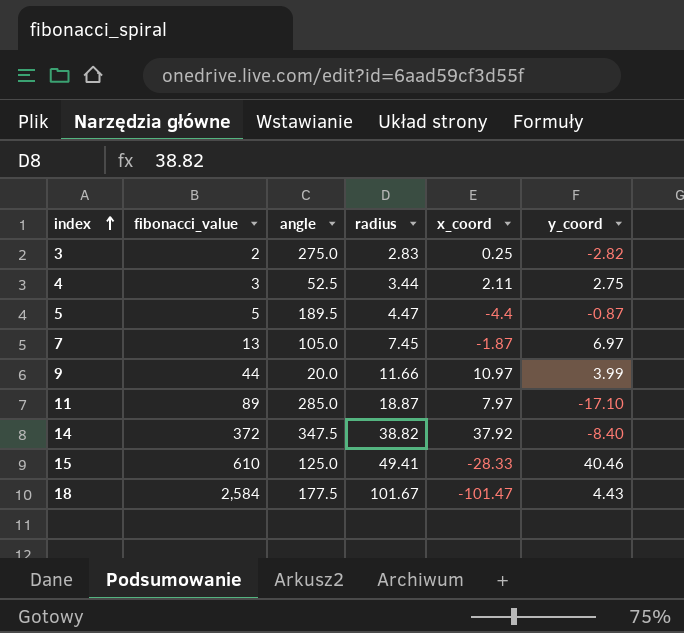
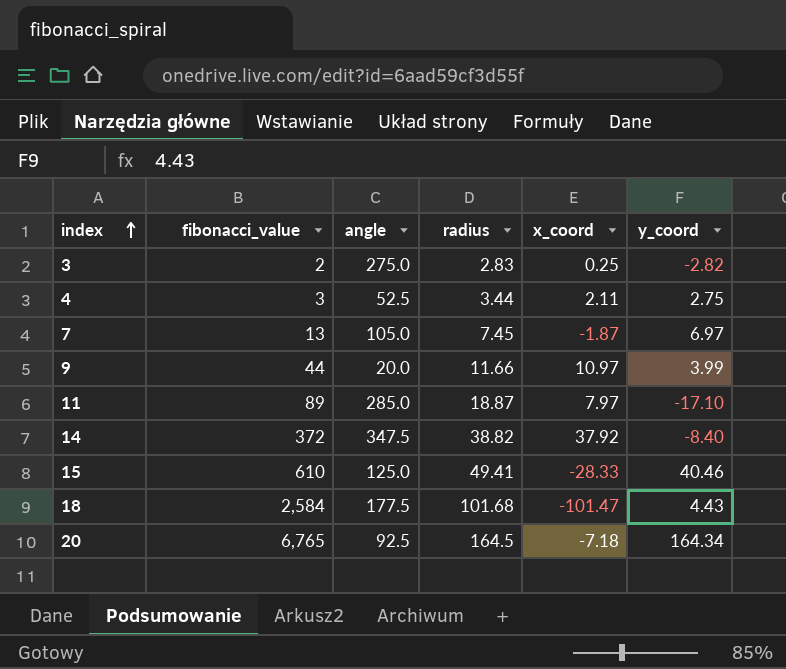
row 5: 5 | 189.5 | 4.47 | -4.4 | -0.87 -> none
18 | radius: 101.67 -> 101.68
row 20: none -> 6,765 | 92.5 | 164.5 | -7.18 | 164.34

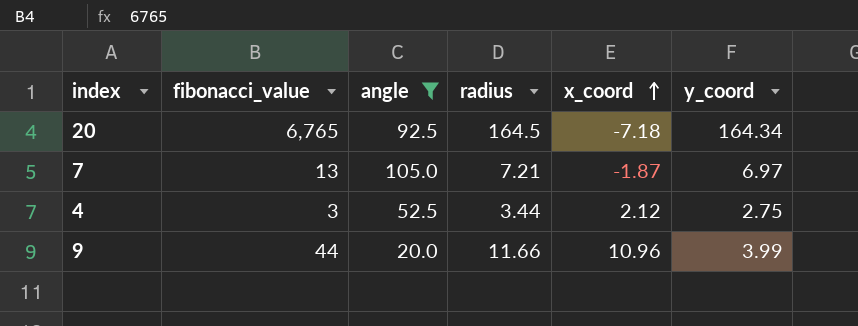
filter: none -> angle <= 105.0
row order: index ascending -> x_coord ascending
7 | radius: 7.45 -> 7.21
4 | x_coord: 2.11 -> 2.12
9 | x_coord: 10.97 -> 10.96

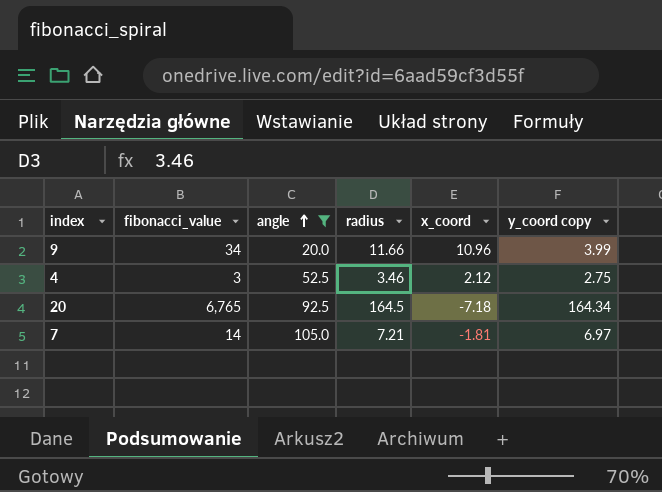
row order: x_coord ascending -> angle ascending
column name: y_coord -> y_coord copy
9 | fibonacci_value: 44 -> 34
4 | radius: 3.44 -> 3.46
7 | fibonacci_value: 13 -> 14
7 | x_coord: -1.87 -> -1.81

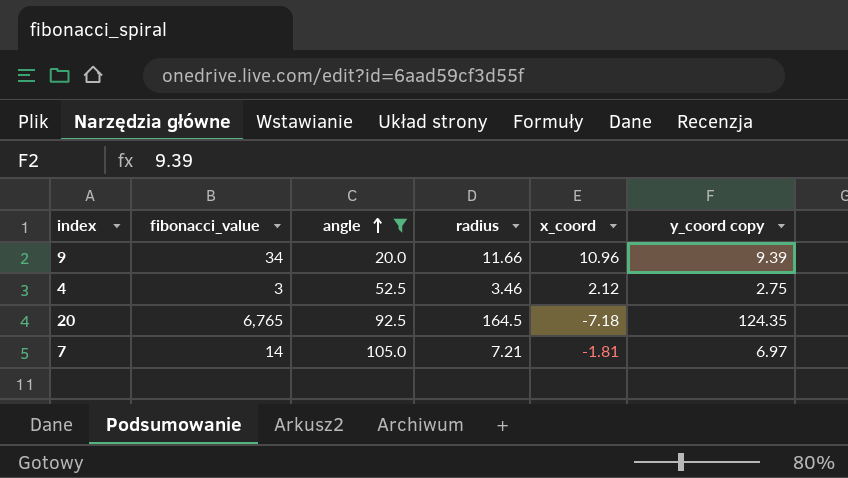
9 | y_coord copy: 3.99 -> 9.39
20 | y_coord copy: 164.34 -> 124.35

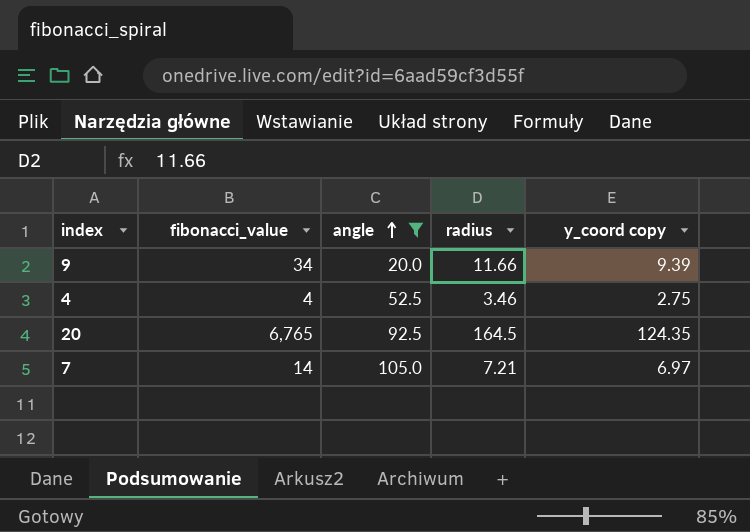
column x_coord | position: 5 -> none
4 | fibonacci_value: 3 -> 4

